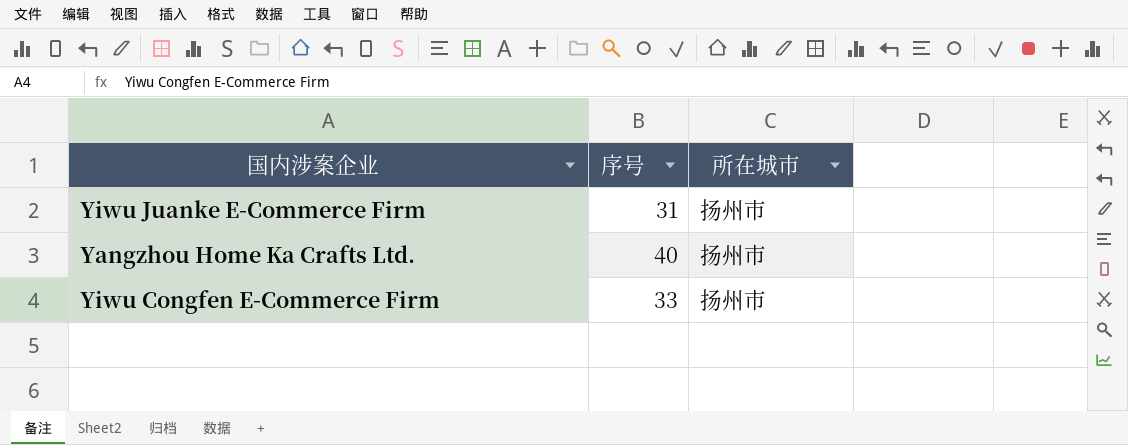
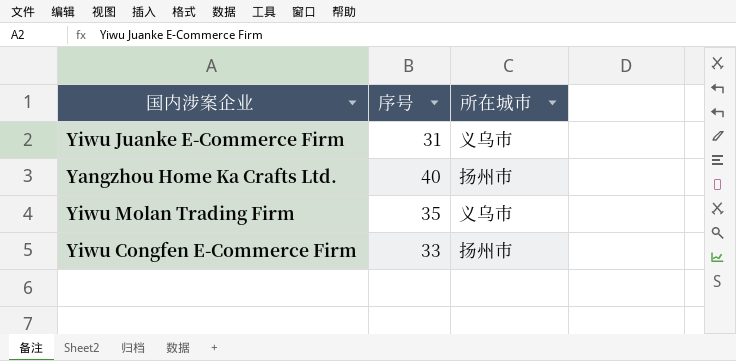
Yiwu Juanke E-Commerce Firm | 所在城市: 扬州市 -> 义乌市
row Yiwu Molan Trading Firm: none -> 35 | 义乌市

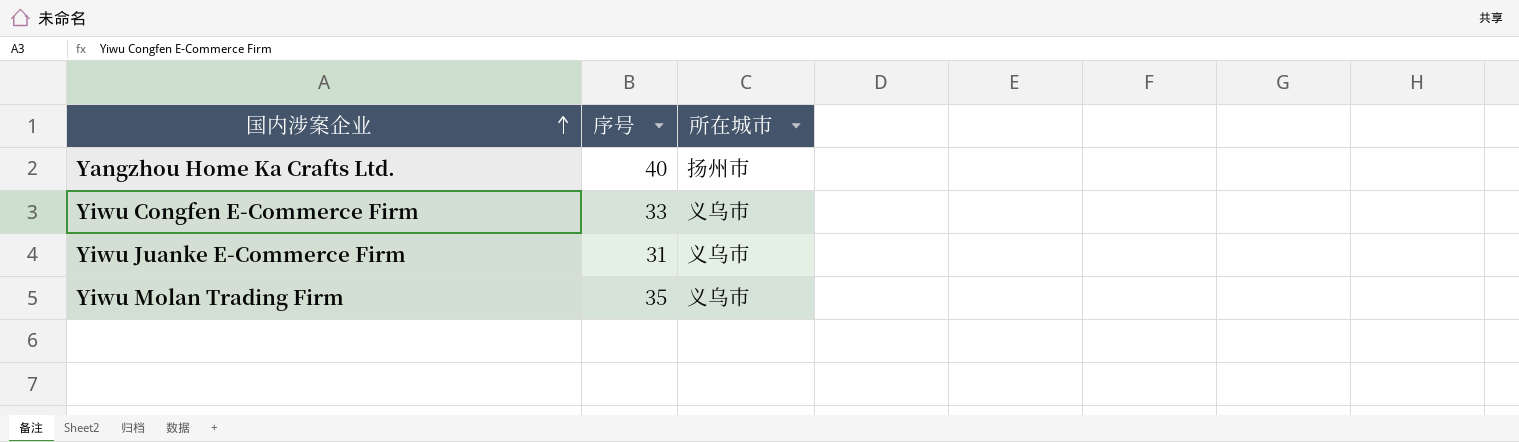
row order: none -> 国内涉案企业 ascending
Yiwu Congfen E-Commerce Firm | 所在城市: 扬州市 -> 义乌市

